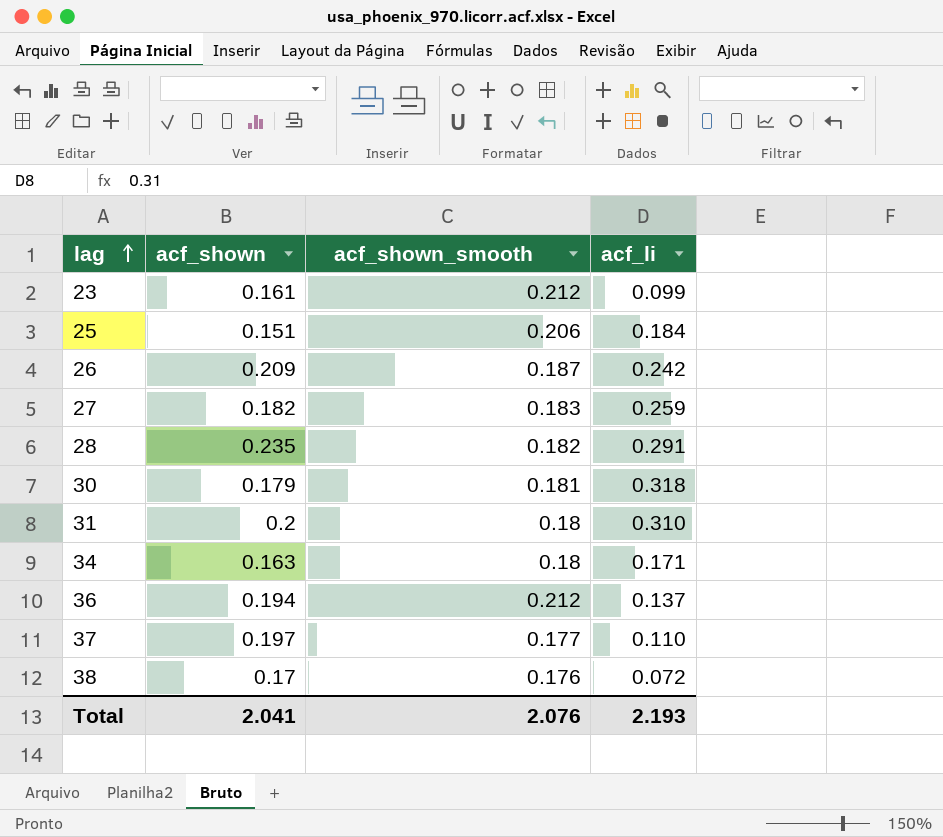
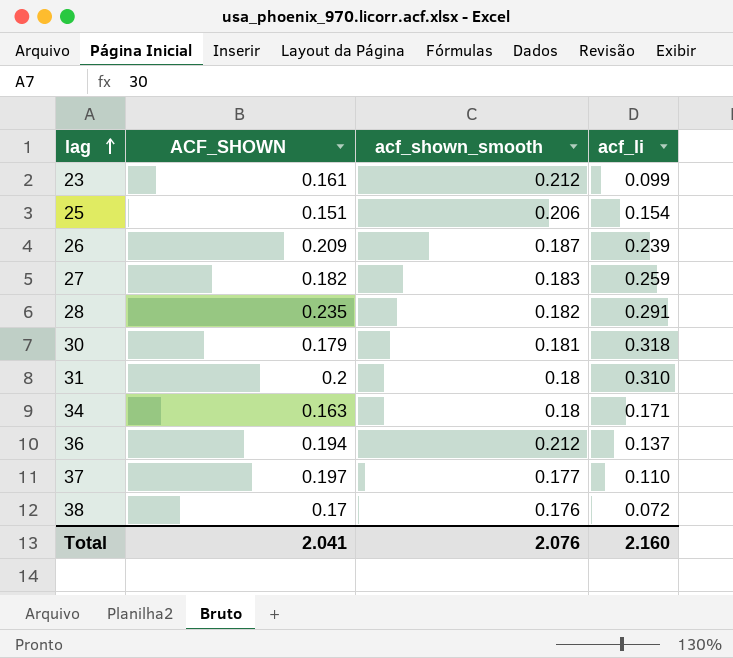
column name: acf_shown -> ACF_SHOWN
25 | acf_li: 0.184 -> 0.154
26 | acf_li: 0.242 -> 0.239
Total | acf_li: 2.193 -> 2.160

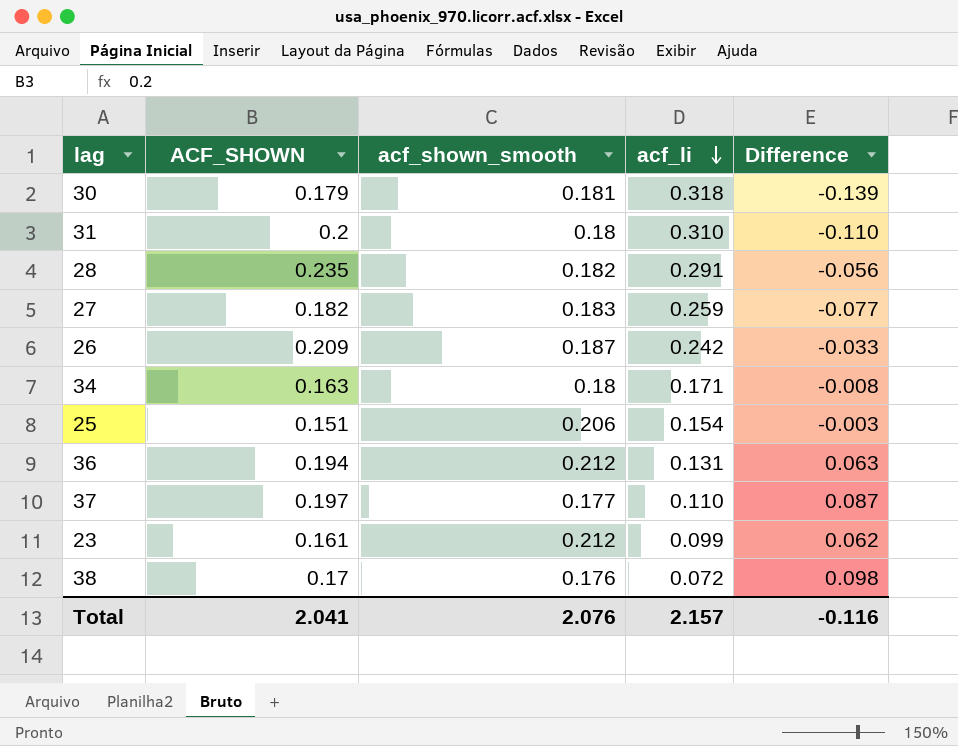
row order: lag ascending -> acf_li descending
column Difference | formula: none -> [ACF_SHOWN] - [acf_li]
26 | acf_li: 0.239 -> 0.242
36 | acf_li: 0.137 -> 0.131
Total | acf_li: 2.160 -> 2.157

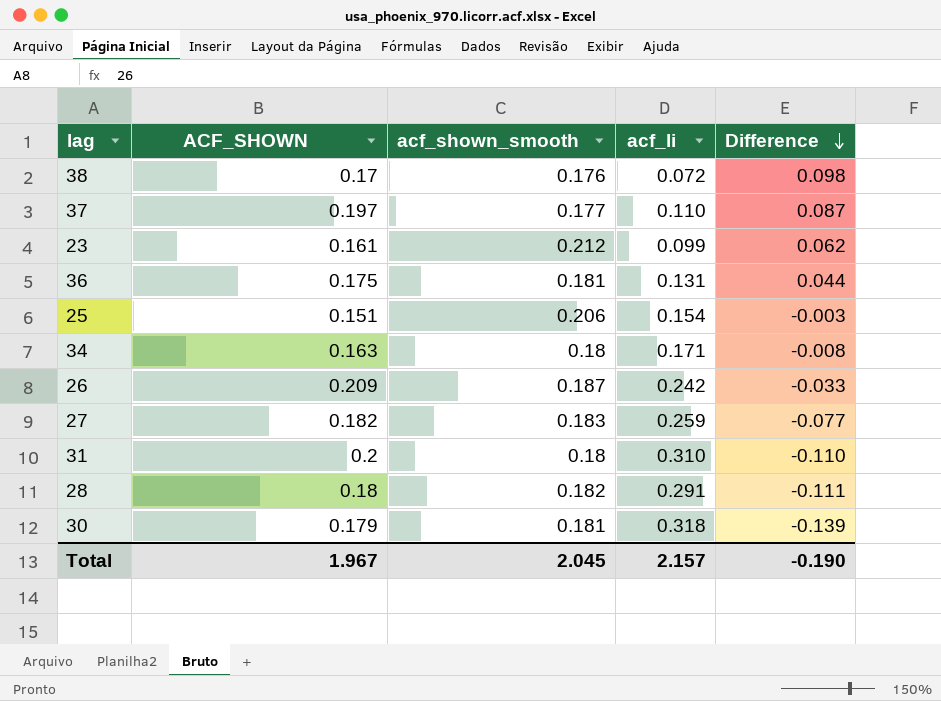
row order: acf_li descending -> Difference descending
36 | ACF_SHOWN: 0.194 -> 0.175
36 | acf_shown_smooth: 0.212 -> 0.181
36 | Difference: 0.063 -> 0.044
28 | ACF_SHOWN: 0.235 -> 0.18
28 | Difference: -0.056 -> -0.111
Total | ACF_SHOWN: 2.041 -> 1.967
Total | acf_shown_smooth: 2.076 -> 2.045
Total | Difference: -0.116 -> -0.190

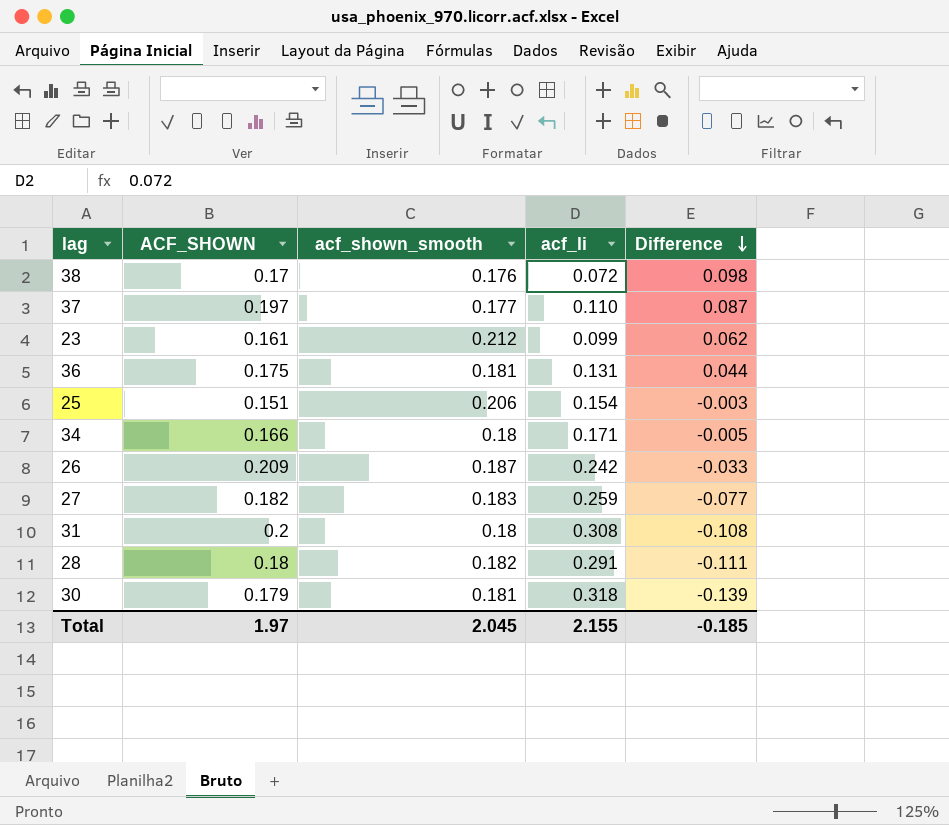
34 | ACF_SHOWN: 0.163 -> 0.166
34 | Difference: -0.008 -> -0.005
31 | acf_li: 0.310 -> 0.308
31 | Difference: -0.110 -> -0.108
Total | ACF_SHOWN: 1.967 -> 1.97
Total | acf_li: 2.157 -> 2.155
Total | Difference: -0.190 -> -0.185

